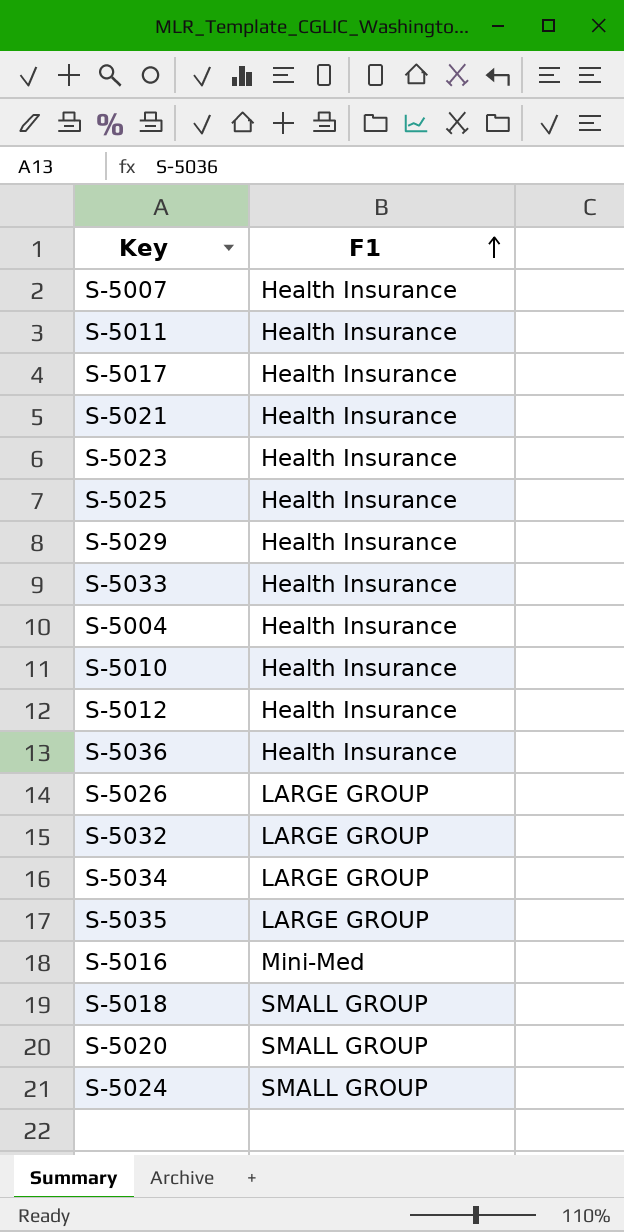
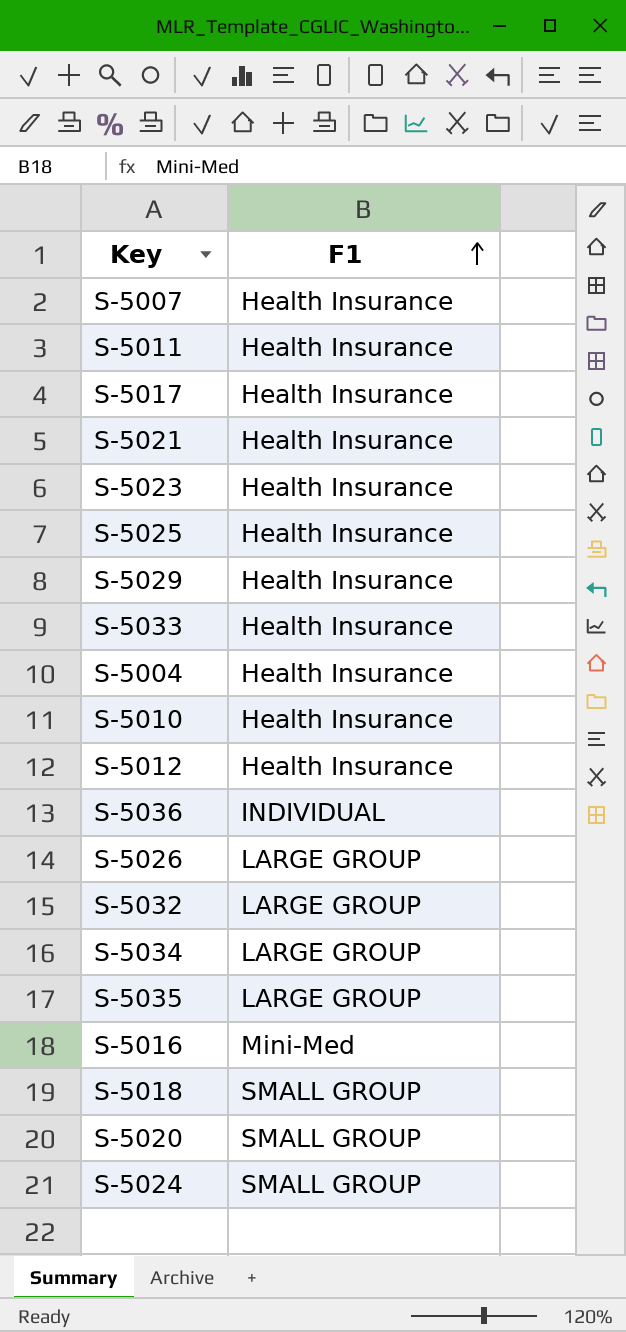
S-5036 | F1: Health Insurance -> INDIVIDUAL

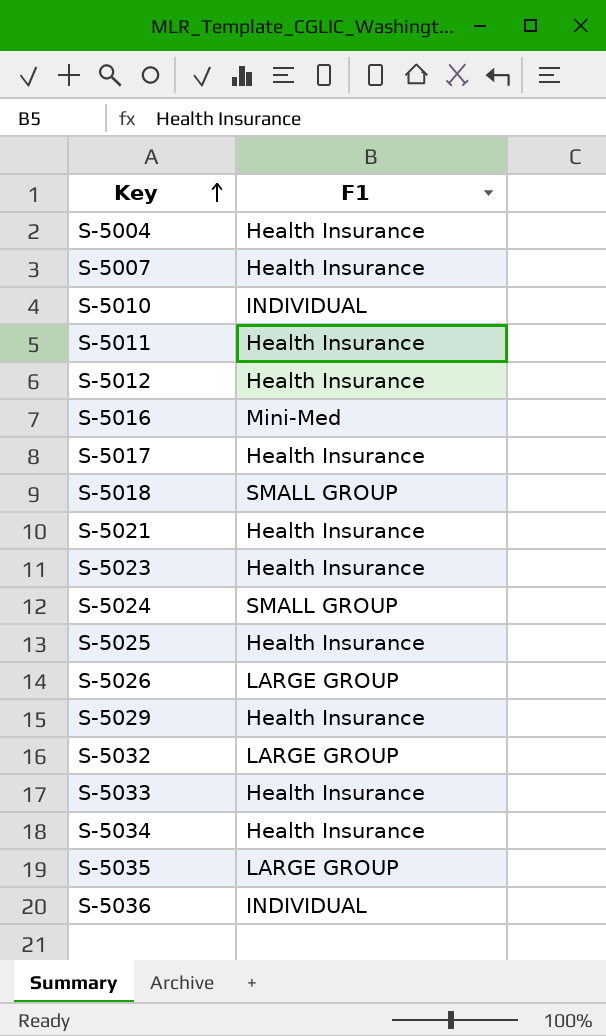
row order: F1 ascending -> Key ascending
row S-5020: SMALL GROUP -> none
S-5010 | F1: Health Insurance -> INDIVIDUAL
S-5034 | F1: LARGE GROUP -> Health Insurance

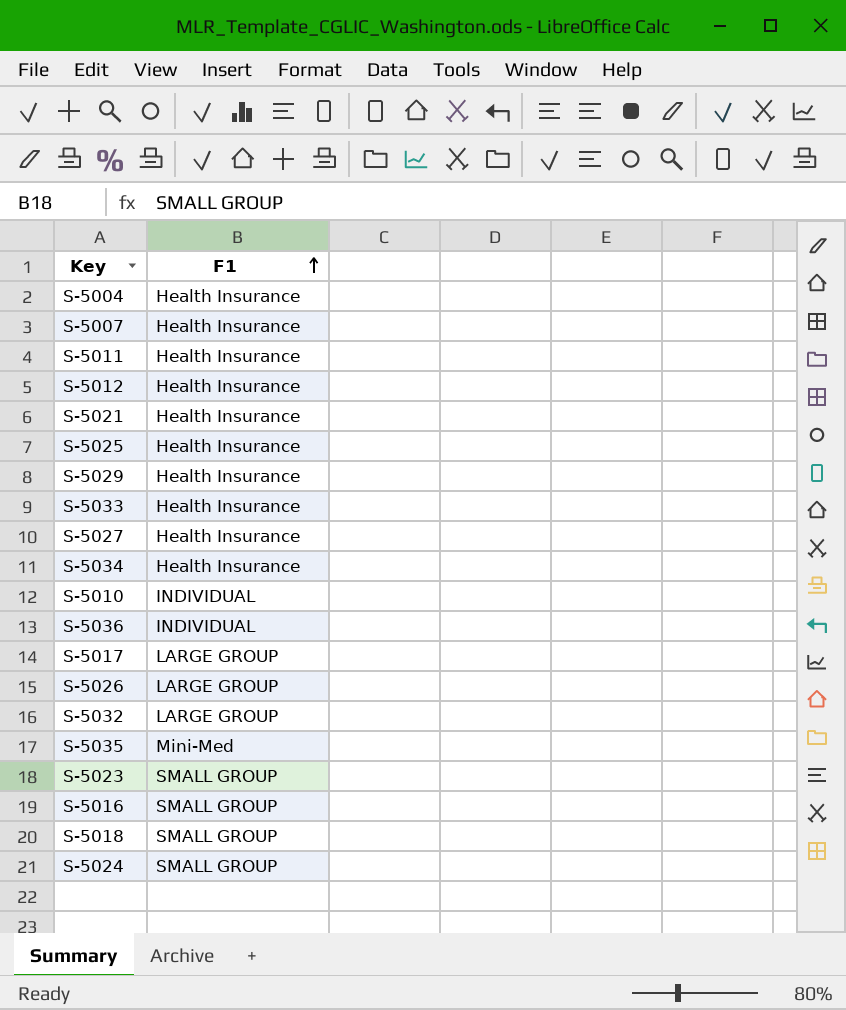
row order: Key ascending -> F1 ascending
row S-5027: none -> Health Insurance
S-5017 | F1: Health Insurance -> LARGE GROUP
S-5035 | F1: LARGE GROUP -> Mini-Med
S-5023 | F1: Health Insurance -> SMALL GROUP
S-5016 | F1: Mini-Med -> SMALL GROUP

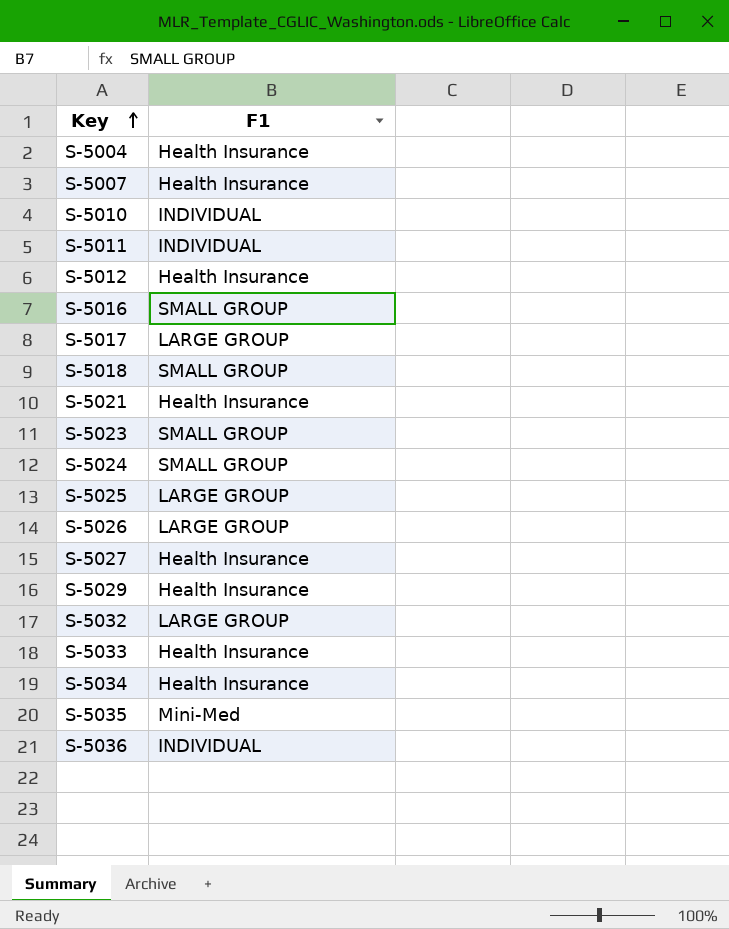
row order: F1 ascending -> Key ascending
S-5011 | F1: Health Insurance -> INDIVIDUAL
S-5025 | F1: Health Insurance -> LARGE GROUP

